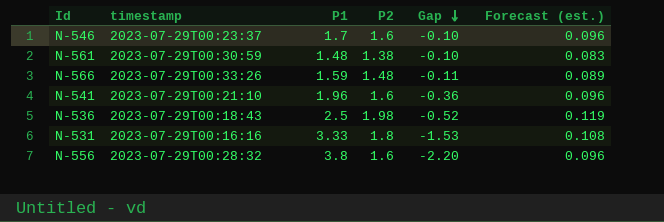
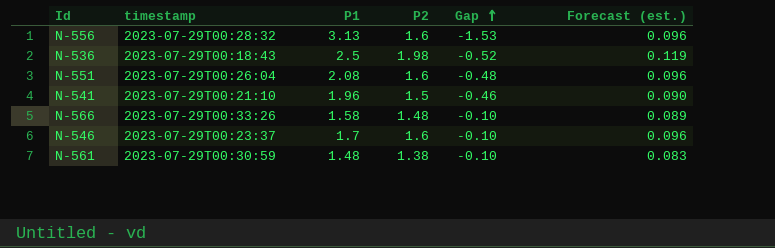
row order: Gap descending -> Gap ascending
row N-531: 2023-07-29T00:16:16 | 3.33 | 1.8 | -1.53 | 0.108 -> none
N-556 | P1: 3.8 -> 3.13
N-556 | Gap: -2.20 -> -1.53
row N-551: none -> 2023-07-29T00:26:04 | 2.08 | 1.6 | -0.48 | 0.096
N-541 | P2: 1.6 -> 1.5
N-541 | Gap: -0.36 -> -0.46
N-541 | Forecast (est.): 0.096 -> 0.090
N-566 | P1: 1.59 -> 1.58
N-566 | Gap: -0.11 -> -0.10

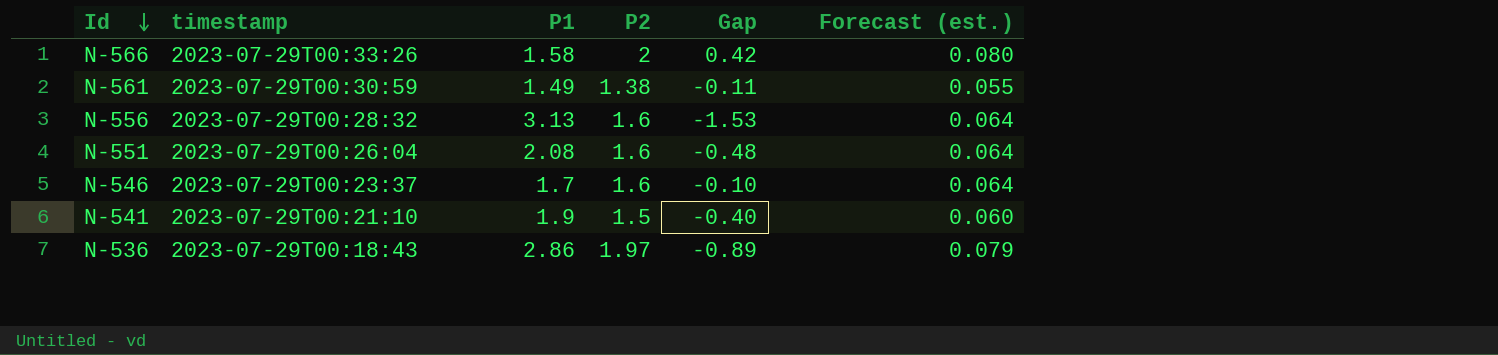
row order: Gap ascending -> Id descending
column Forecast (est.) | formula: [P2] * 0.06 -> [P2] * 0.04
N-566 | P2: 1.48 -> 2
N-566 | Gap: -0.10 -> 0.42
N-561 | P1: 1.48 -> 1.49
N-561 | Gap: -0.10 -> -0.11
N-541 | P1: 1.96 -> 1.9
N-541 | Gap: -0.46 -> -0.40
N-536 | P1: 2.5 -> 2.86
N-536 | P2: 1.98 -> 1.97
N-536 | Gap: -0.52 -> -0.89

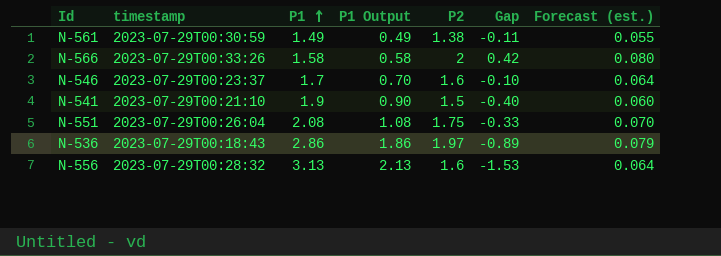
row order: Id descending -> P1 ascending
column P1 Output | formula: none -> [P1] - 1
N-551 | P2: 1.6 -> 1.75
N-551 | Gap: -0.48 -> -0.33
N-551 | Forecast (est.): 0.064 -> 0.070

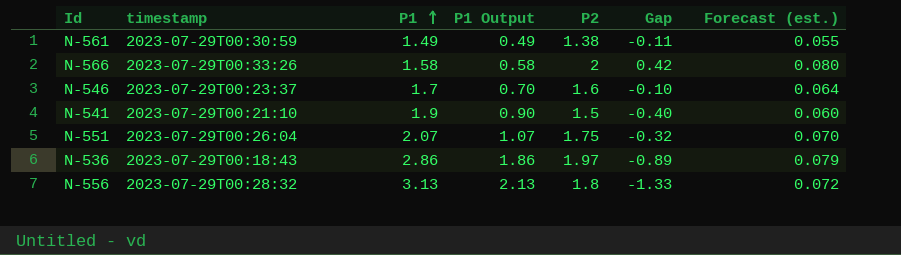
N-551 | P1: 2.08 -> 2.07
N-551 | P1 Output: 1.08 -> 1.07
N-551 | Gap: -0.33 -> -0.32
N-556 | P2: 1.6 -> 1.8
N-556 | Gap: -1.53 -> -1.33
N-556 | Forecast (est.): 0.064 -> 0.072

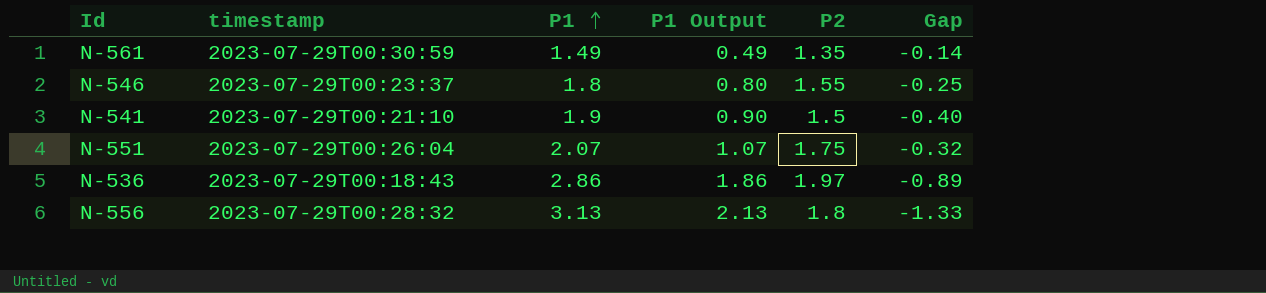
column Forecast (est.) | formula: [P2] * 0.04 -> none
row N-566: 2023-07-29T00:33:26 | 1.58 | 0.58 | 2 | 0.42 | 0.080 -> none
N-561 | P2: 1.38 -> 1.35
N-561 | Gap: -0.11 -> -0.14
N-546 | P1: 1.7 -> 1.8
N-546 | P1 Output: 0.70 -> 0.80
N-546 | P2: 1.6 -> 1.55
N-546 | Gap: -0.10 -> -0.25

